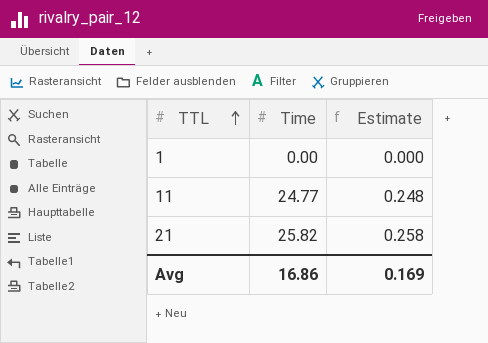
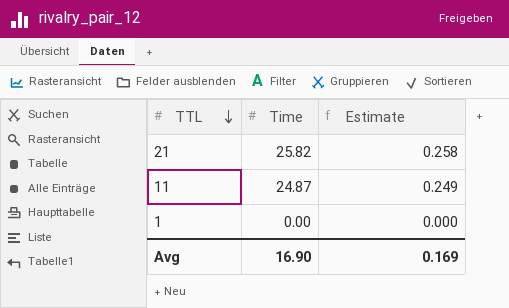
row order: TTL ascending -> TTL descending
11 | Time: 24.77 -> 24.87
11 | Estimate: 0.248 -> 0.249
Avg | Time: 16.86 -> 16.90

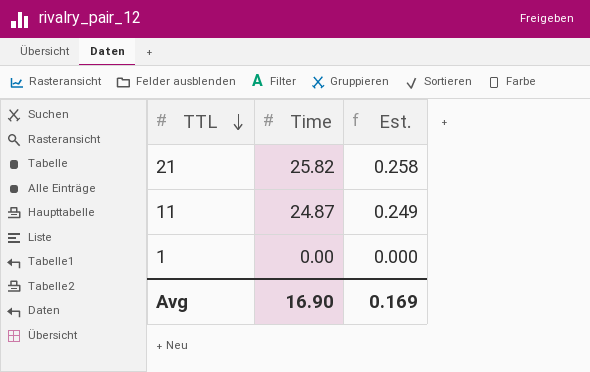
column name: Estimate -> Est.

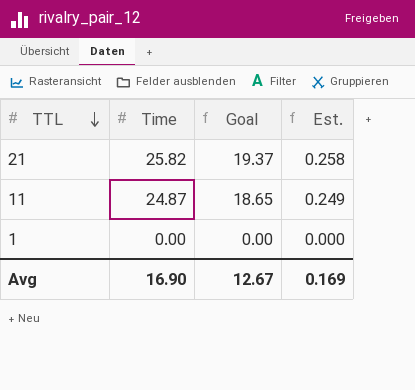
column Goal | formula: none -> [Time] * 0.75

